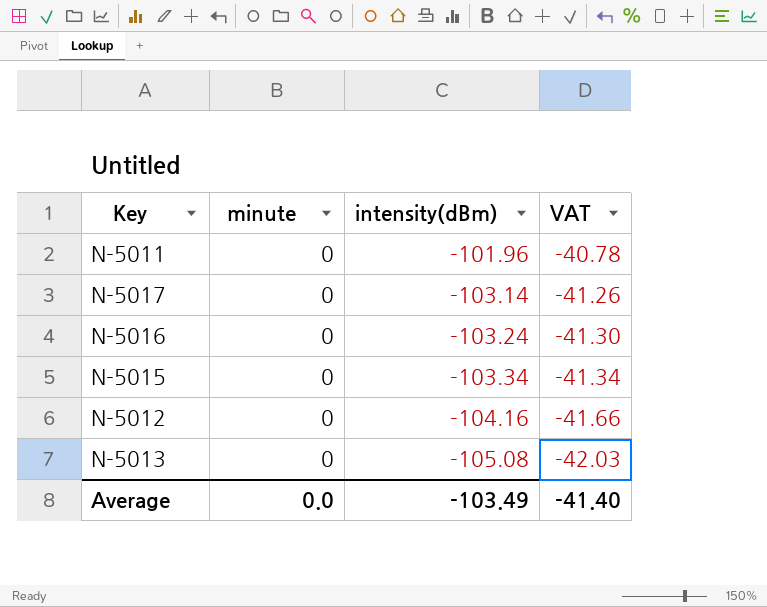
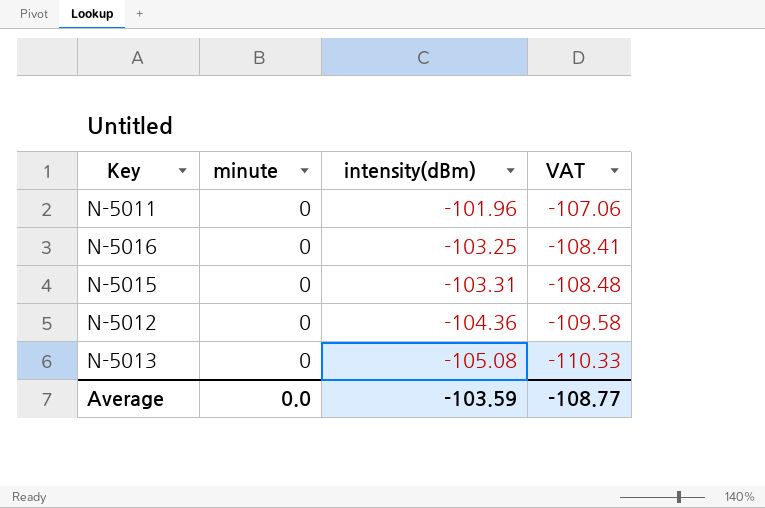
column VAT | formula: [intensity(dBm)] * 0.4 -> [intensity(dBm)] * 1.05
row N-5017: 0 | -103.14 | -41.26 -> none
N-5016 | intensity(dBm): -103.24 -> -103.25
N-5015 | intensity(dBm): -103.34 -> -103.31
N-5012 | intensity(dBm): -104.16 -> -104.36
Average | intensity(dBm): -103.49 -> -103.59
Average | VAT: -41.40 -> -108.77

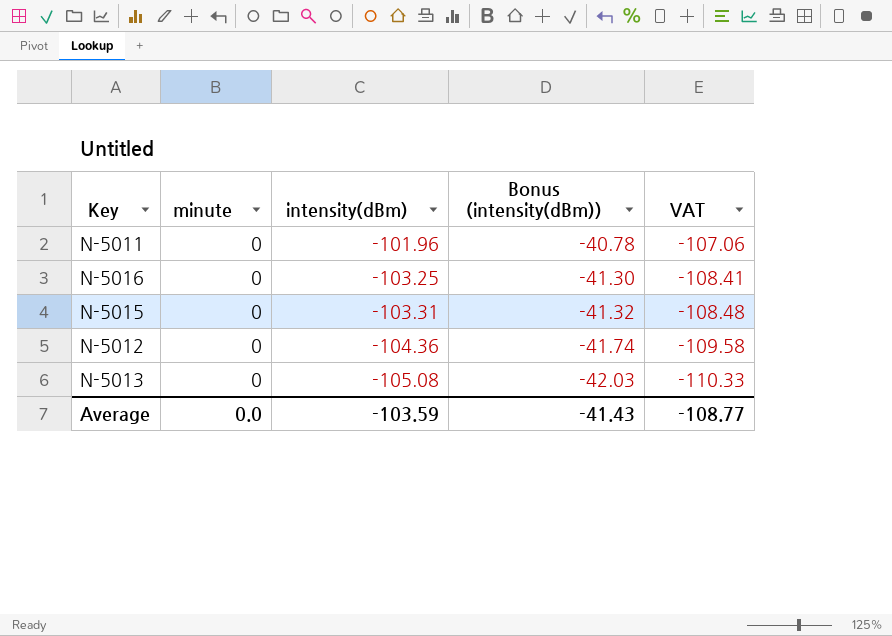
column Bonus (intensity(dBm)) | formula: none -> [intensity(dBm)] * 0.4

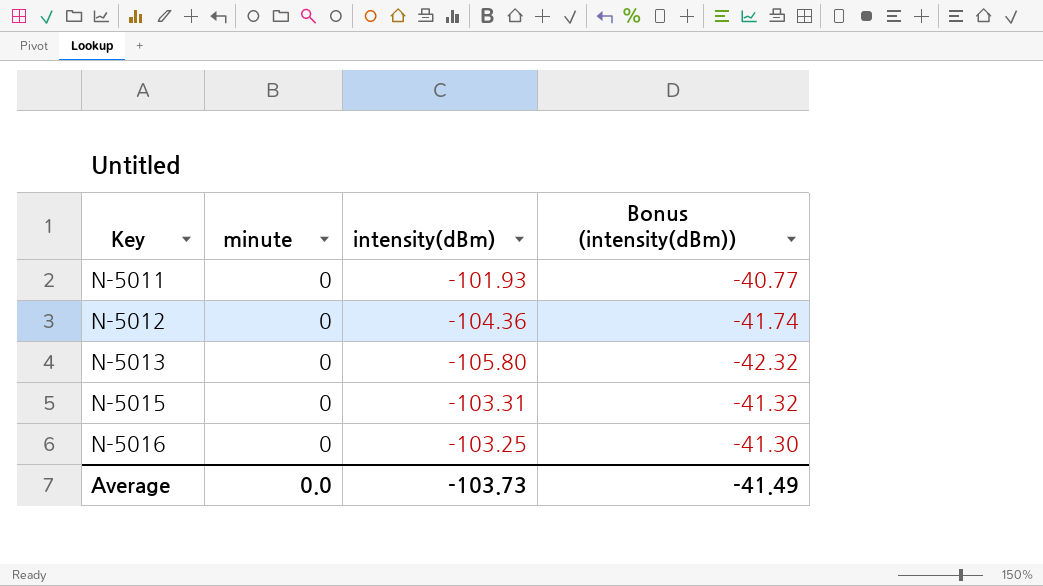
row order: intensity(dBm) descending -> Key ascending
column VAT | formula: [intensity(dBm)] * 1.05 -> none
N-5011 | intensity(dBm): -101.96 -> -101.93
N-5011 | Bonus (intensity(dBm)): -40.78 -> -40.77
N-5013 | intensity(dBm): -105.08 -> -105.80
N-5013 | Bonus (intensity(dBm)): -42.03 -> -42.32
Average | intensity(dBm): -103.59 -> -103.73
Average | Bonus (intensity(dBm)): -41.43 -> -41.49

